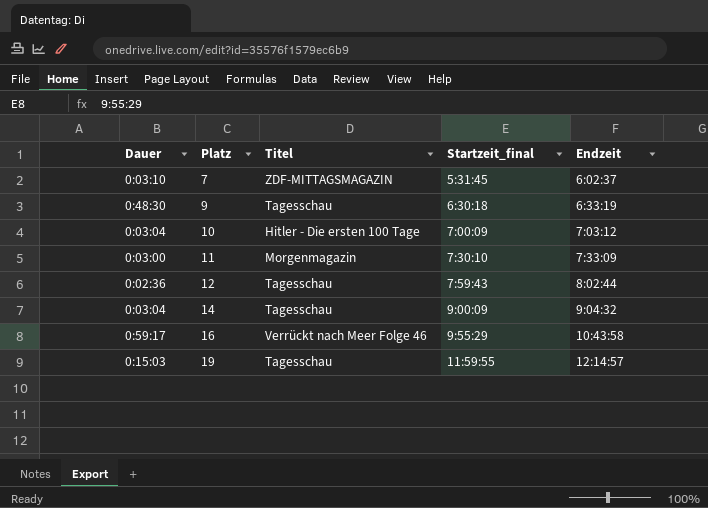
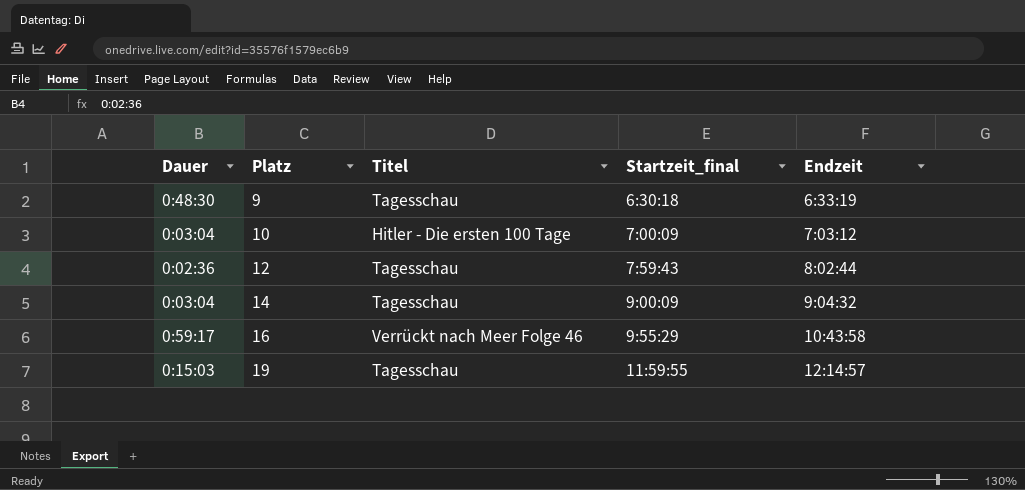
row 7: 0:03:10 | ZDF-MITTAGSMAGAZIN | 5:31:45 | 6:02:37 -> none
row 11: 0:03:00 | Morgenmagazin | 7:30:10 | 7:33:09 -> none

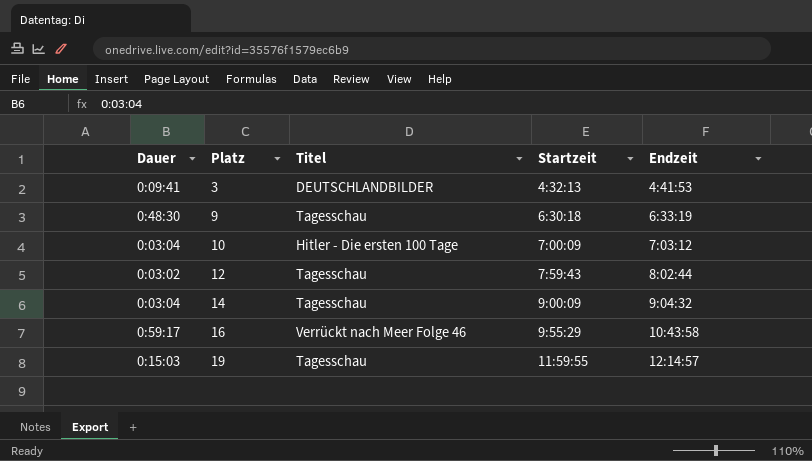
column name: Startzeit_final -> Startzeit
row 3: none -> 0:09:41 | DEUTSCHLANDBILDER | 4:32:13 | 4:41:53
12 | Dauer: 0:02:36 -> 0:03:02

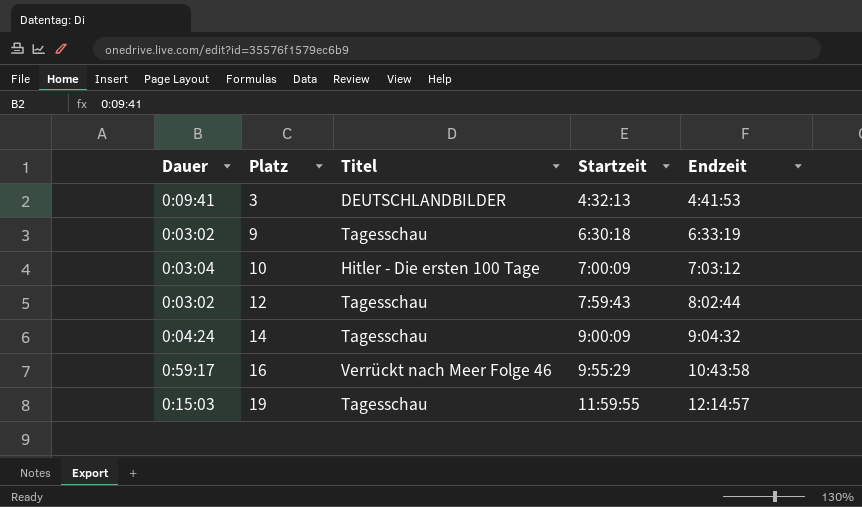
9 | Dauer: 0:48:30 -> 0:03:02
14 | Dauer: 0:03:04 -> 0:04:24

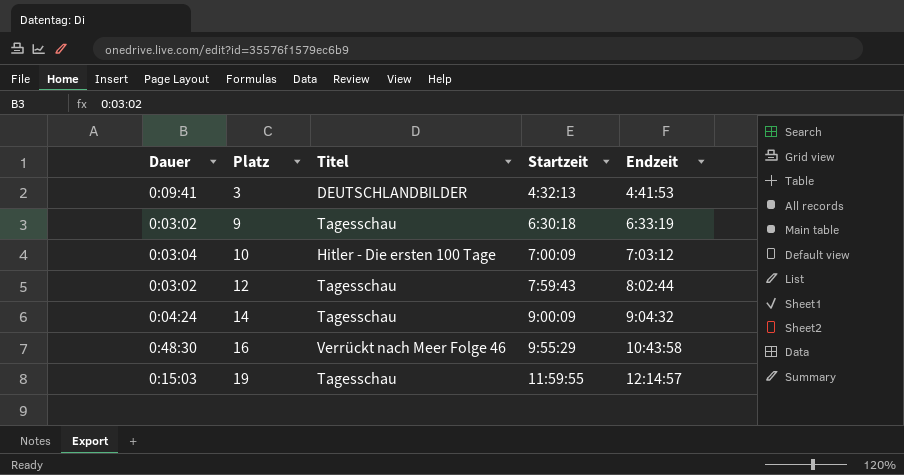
16 | Dauer: 0:59:17 -> 0:48:30

